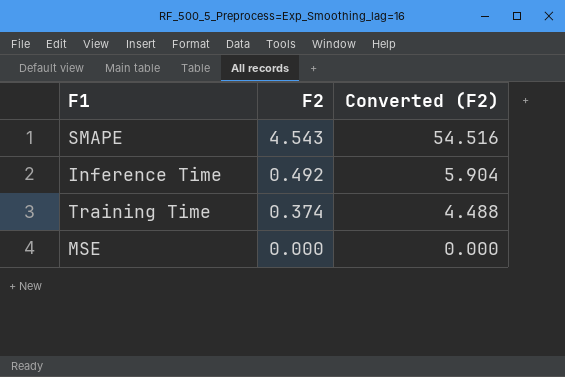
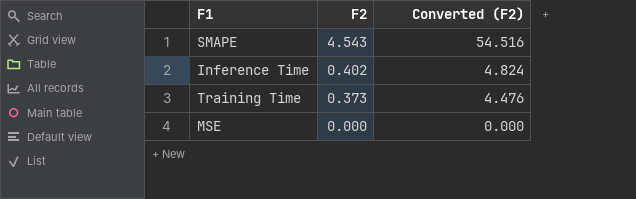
Inference Time | F2: 0.492 -> 0.402
Inference Time | Converted (F2): 5.904 -> 4.824
Training Time | F2: 0.374 -> 0.373
Training Time | Converted (F2): 4.488 -> 4.476

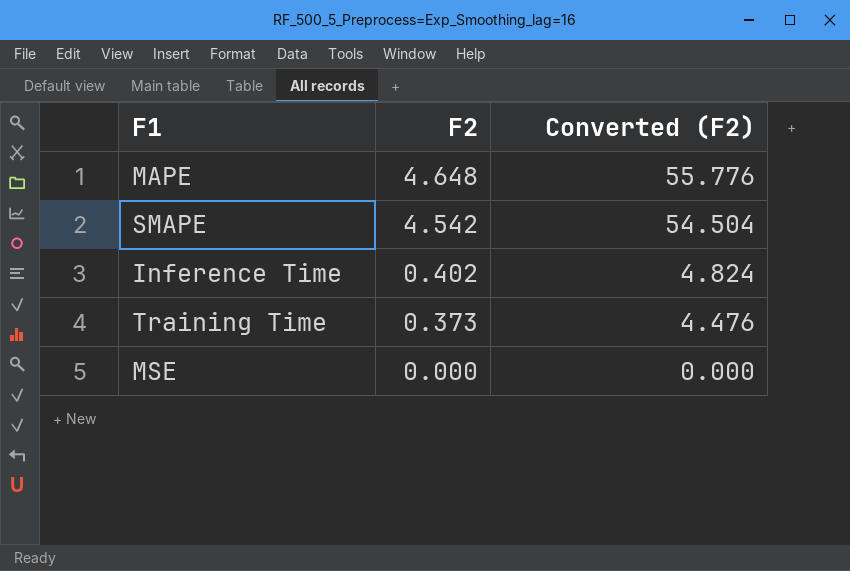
row MAPE: none -> 4.648 | 55.776
SMAPE | F2: 4.543 -> 4.542
SMAPE | Converted (F2): 54.516 -> 54.504

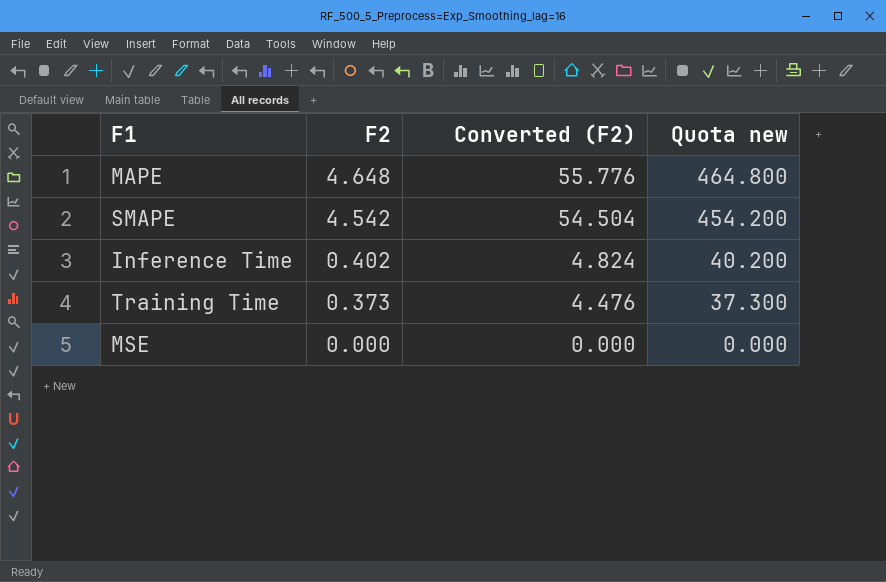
column Quota new | formula: none -> [F2] * 100

